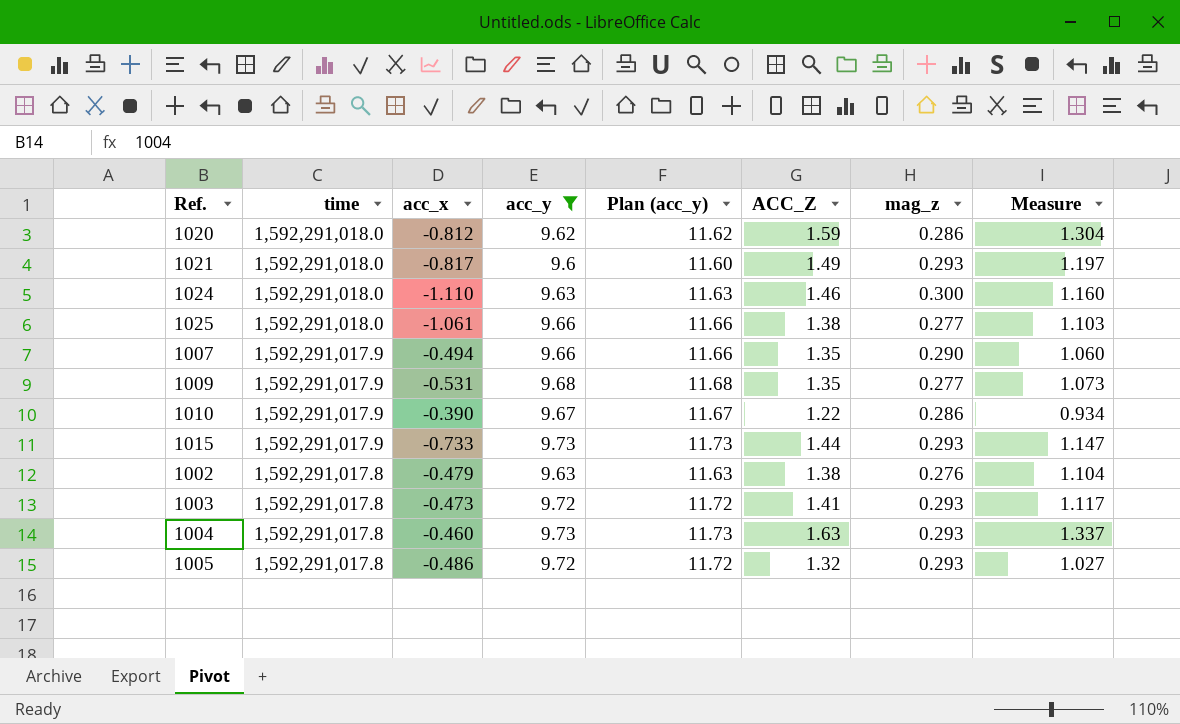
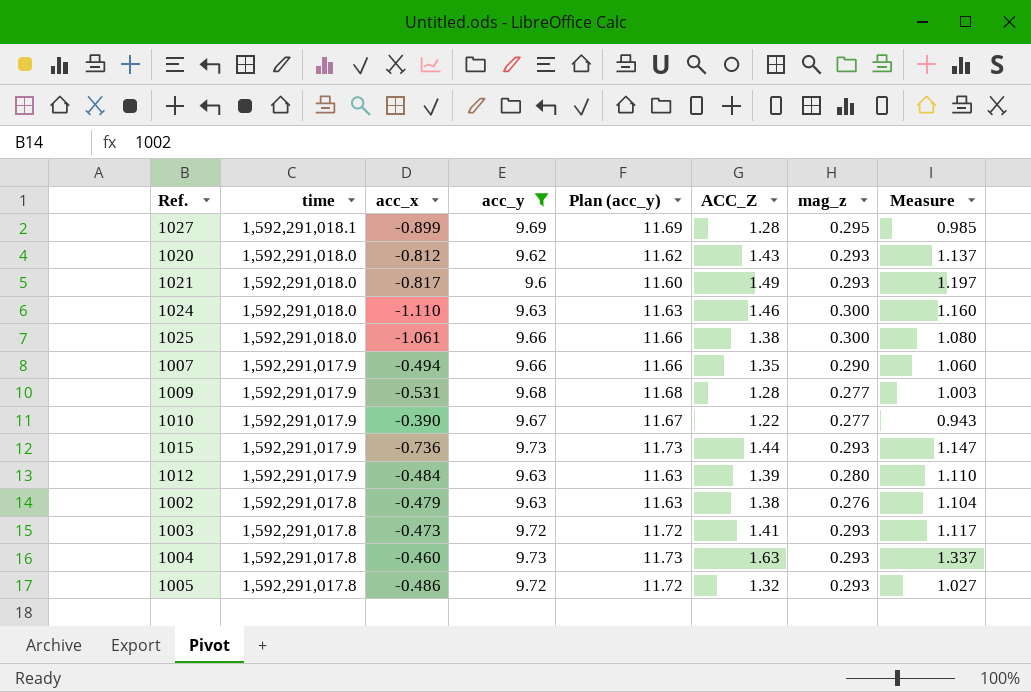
row 1027: none -> 1,592,291,018.1 | -0.899 | 9.69 | 11.69 | 1.28 | 0.295 | 0.985
1020 | ACC_Z: 1.59 -> 1.43
1020 | mag_z: 0.286 -> 0.293
1020 | Measure: 1.304 -> 1.137
1025 | mag_z: 0.277 -> 0.300
1025 | Measure: 1.103 -> 1.080
1009 | ACC_Z: 1.35 -> 1.28
1009 | Measure: 1.073 -> 1.003
1010 | mag_z: 0.286 -> 0.277
1010 | Measure: 0.934 -> 0.943
1015 | acc_x: -0.733 -> -0.736
row 1012: none -> 1,592,291,017.9 | -0.484 | 9.63 | 11.63 | 1.39 | 0.280 | 1.110

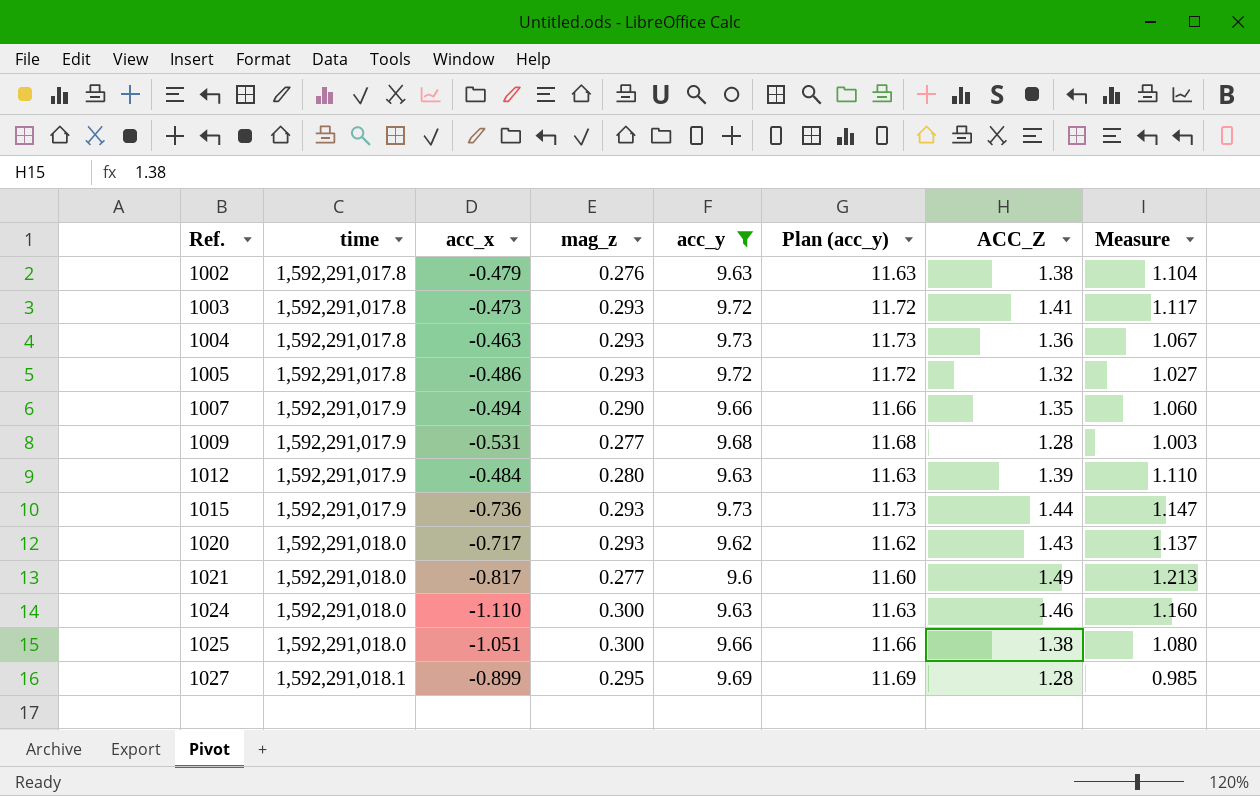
row order: time descending -> Ref. ascending
column mag_z | position: 7 -> 4
row 1010: 1,592,291,017.9 | -0.390 | 9.67 | 11.67 | 1.22 | 0.277 | 0.943 -> none
1004 | acc_x: -0.460 -> -0.463
1004 | ACC_Z: 1.63 -> 1.36
1004 | Measure: 1.337 -> 1.067
1020 | acc_x: -0.812 -> -0.717
1021 | mag_z: 0.293 -> 0.277
1021 | Measure: 1.197 -> 1.213
1025 | acc_x: -1.061 -> -1.051

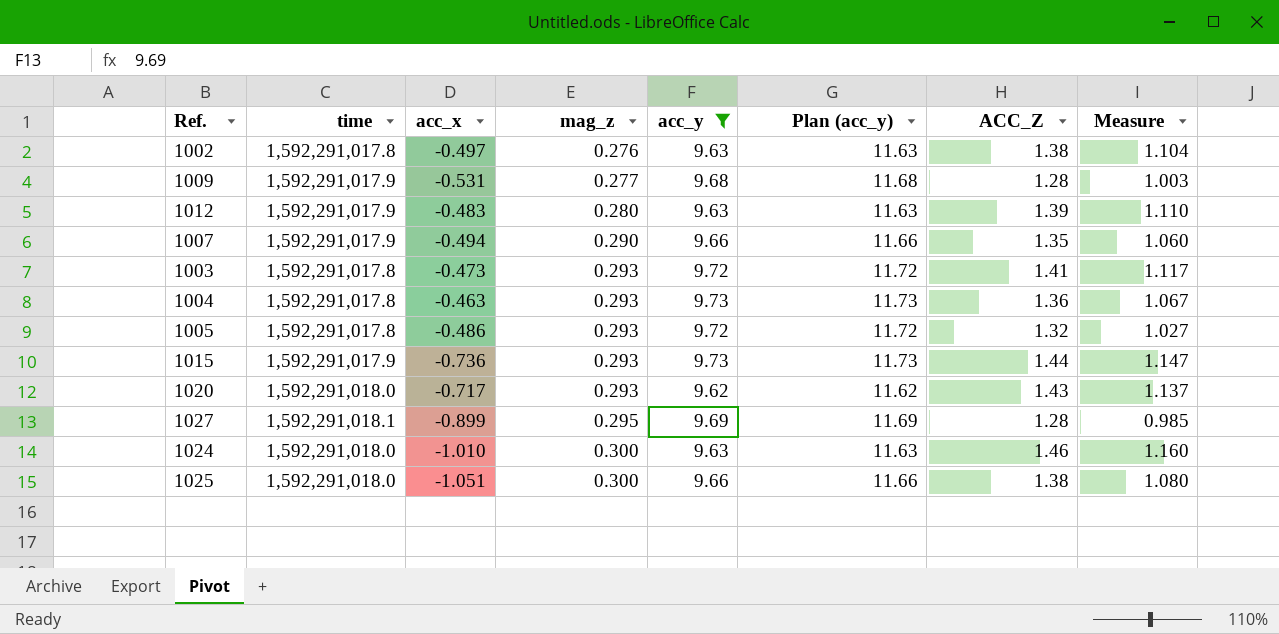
row order: Ref. ascending -> mag_z ascending
row 1021: 1,592,291,018.0 | -0.817 | 0.277 | 9.6 | 11.60 | 1.49 | 1.213 -> none
1002 | acc_x: -0.479 -> -0.497
1012 | acc_x: -0.484 -> -0.483
1024 | acc_x: -1.110 -> -1.010

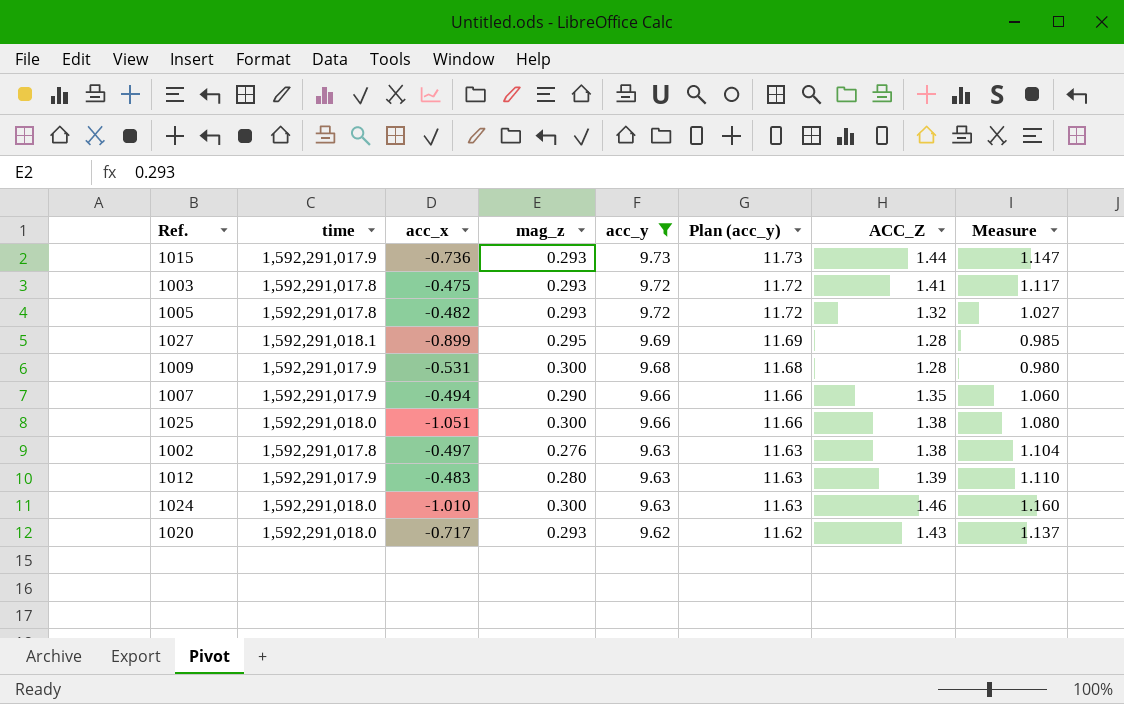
row order: mag_z ascending -> acc_y descending
row 1004: 1,592,291,017.8 | -0.463 | 0.293 | 9.73 | 11.73 | 1.36 | 1.067 -> none
1003 | acc_x: -0.473 -> -0.475
1005 | acc_x: -0.486 -> -0.482
1009 | mag_z: 0.277 -> 0.300
1009 | Measure: 1.003 -> 0.980

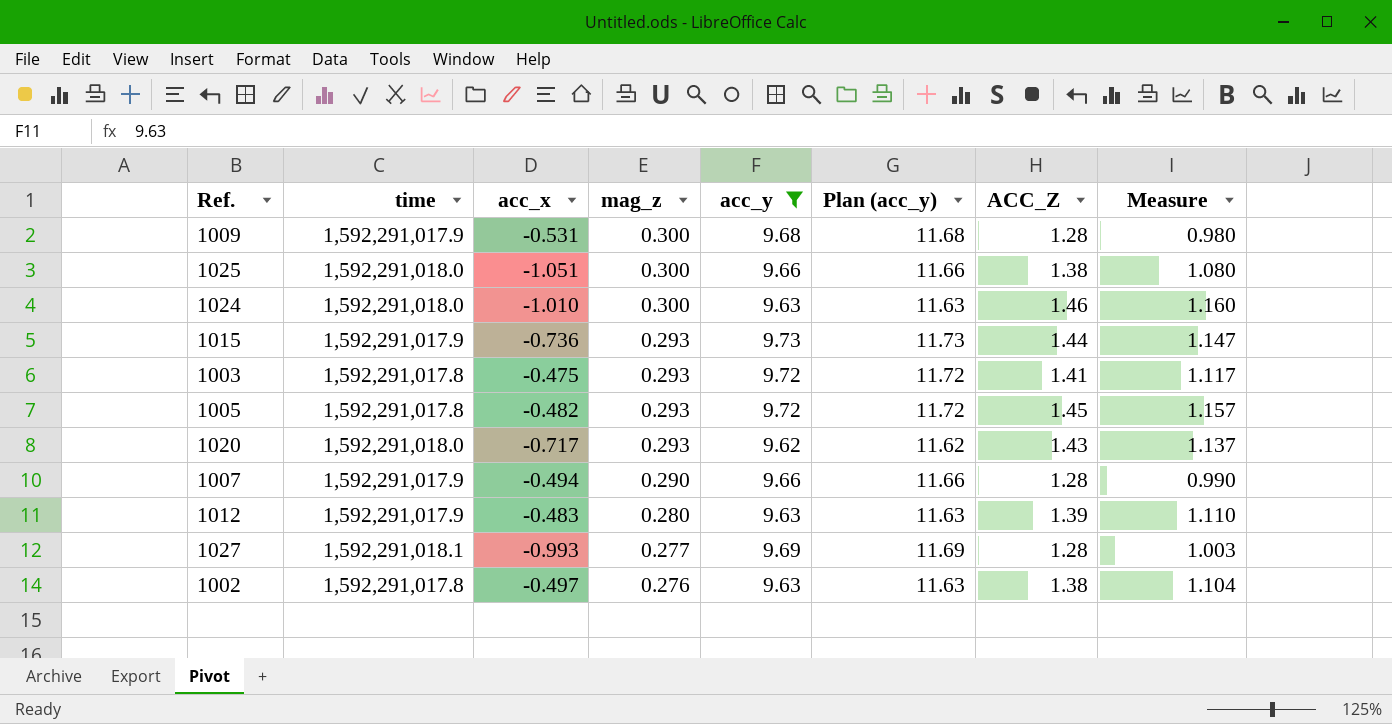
row order: acc_y descending -> mag_z descending
1005 | ACC_Z: 1.32 -> 1.45
1005 | Measure: 1.027 -> 1.157
1007 | ACC_Z: 1.35 -> 1.28
1007 | Measure: 1.060 -> 0.990
1027 | acc_x: -0.899 -> -0.993
1027 | mag_z: 0.295 -> 0.277
1027 | Measure: 0.985 -> 1.003

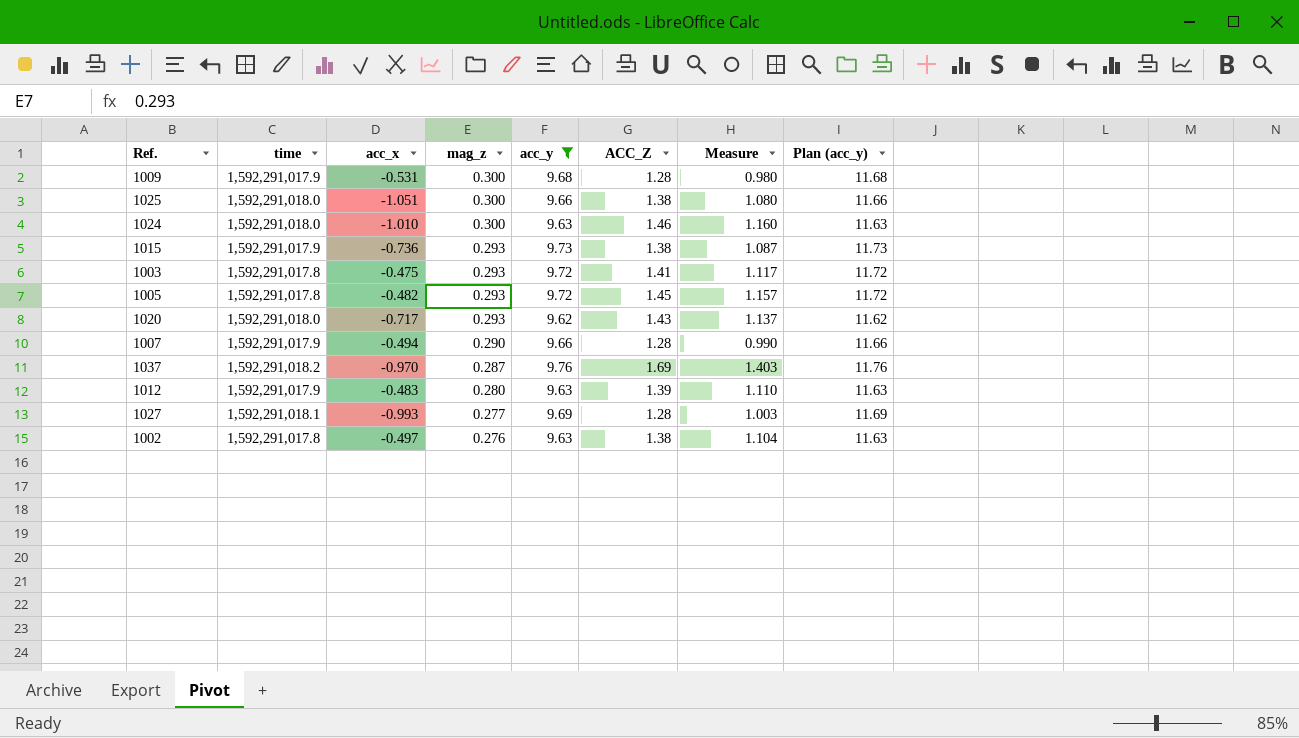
column Plan (acc_y) | position: 6 -> 8
1015 | ACC_Z: 1.44 -> 1.38
1015 | Measure: 1.147 -> 1.087
row 1037: none -> 1,592,291,018.2 | -0.970 | 0.287 | 9.76 | 1.69 | 1.403 | 11.76

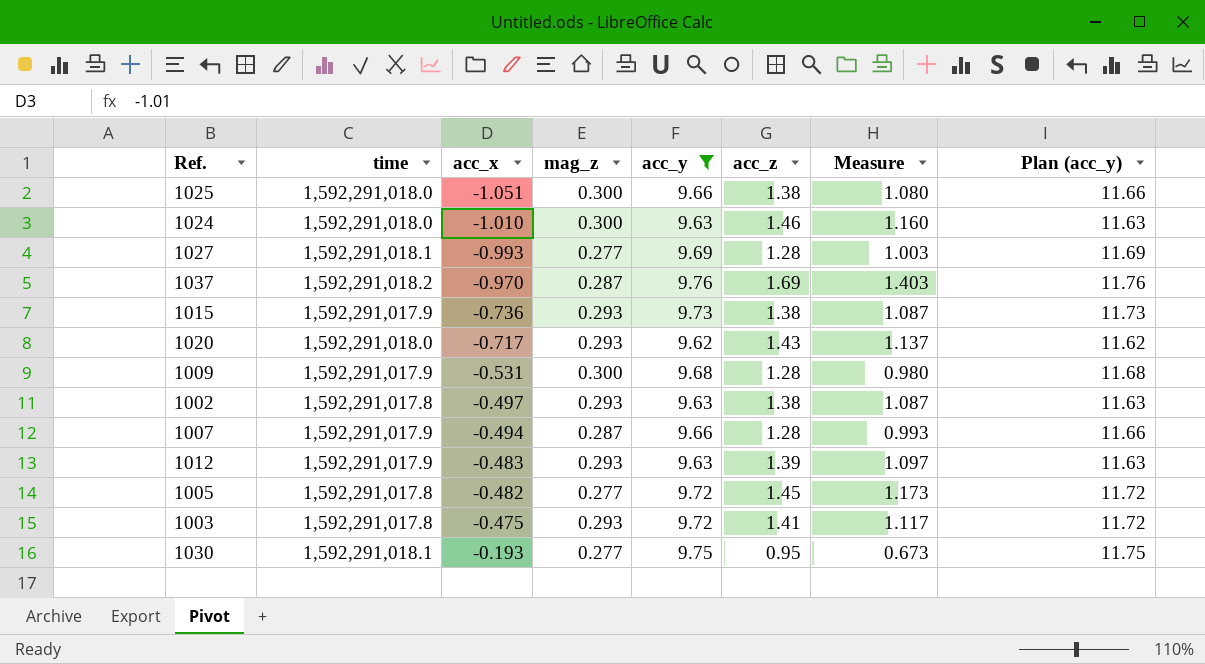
row order: mag_z descending -> acc_x ascending
column name: ACC_Z -> acc_z
1002 | mag_z: 0.276 -> 0.293
1002 | Measure: 1.104 -> 1.087
1007 | mag_z: 0.290 -> 0.287
1007 | Measure: 0.990 -> 0.993
1012 | mag_z: 0.280 -> 0.293
1012 | Measure: 1.110 -> 1.097
1005 | mag_z: 0.293 -> 0.277
1005 | Measure: 1.157 -> 1.173
row 1030: none -> 1,592,291,018.1 | -0.193 | 0.277 | 9.75 | 0.95 | 0.673 | 11.75

